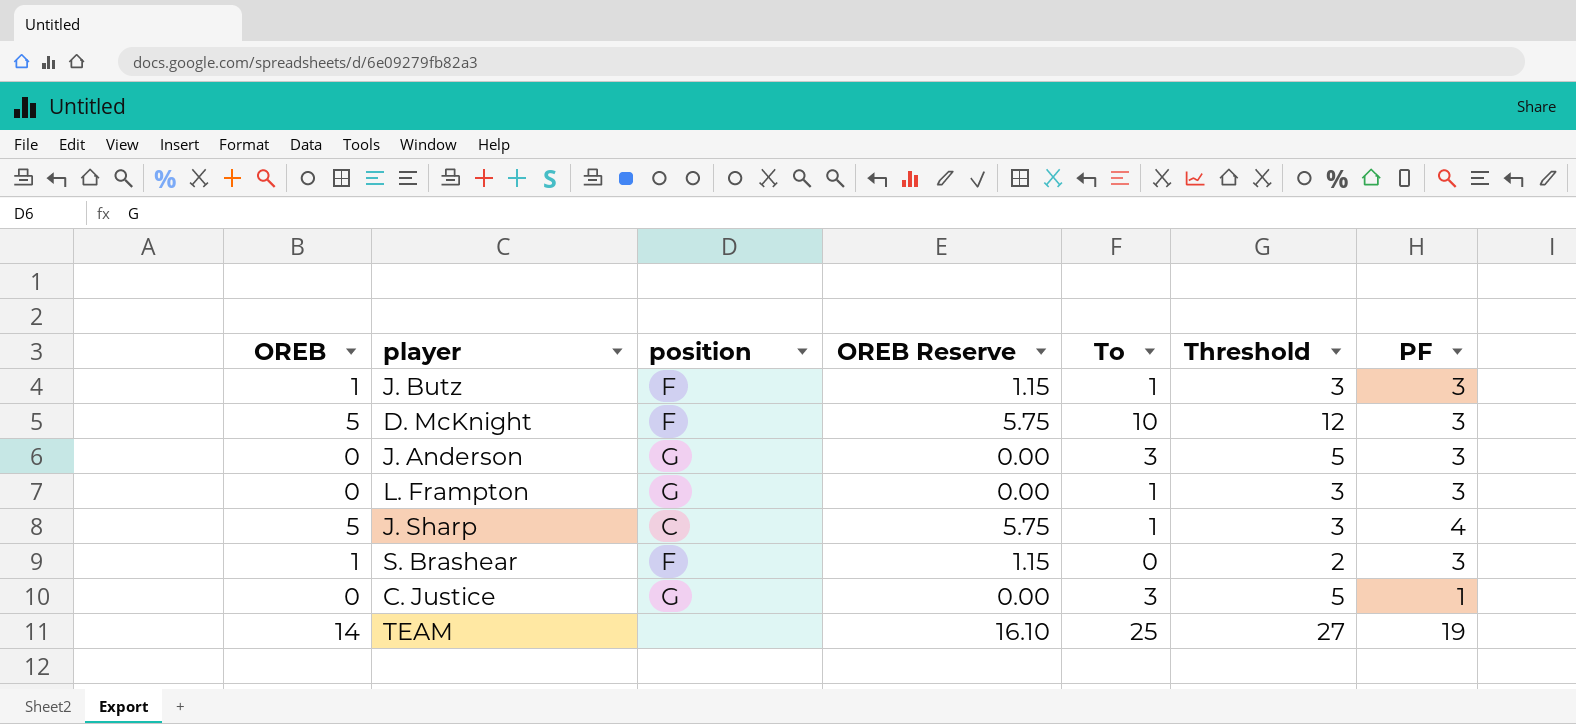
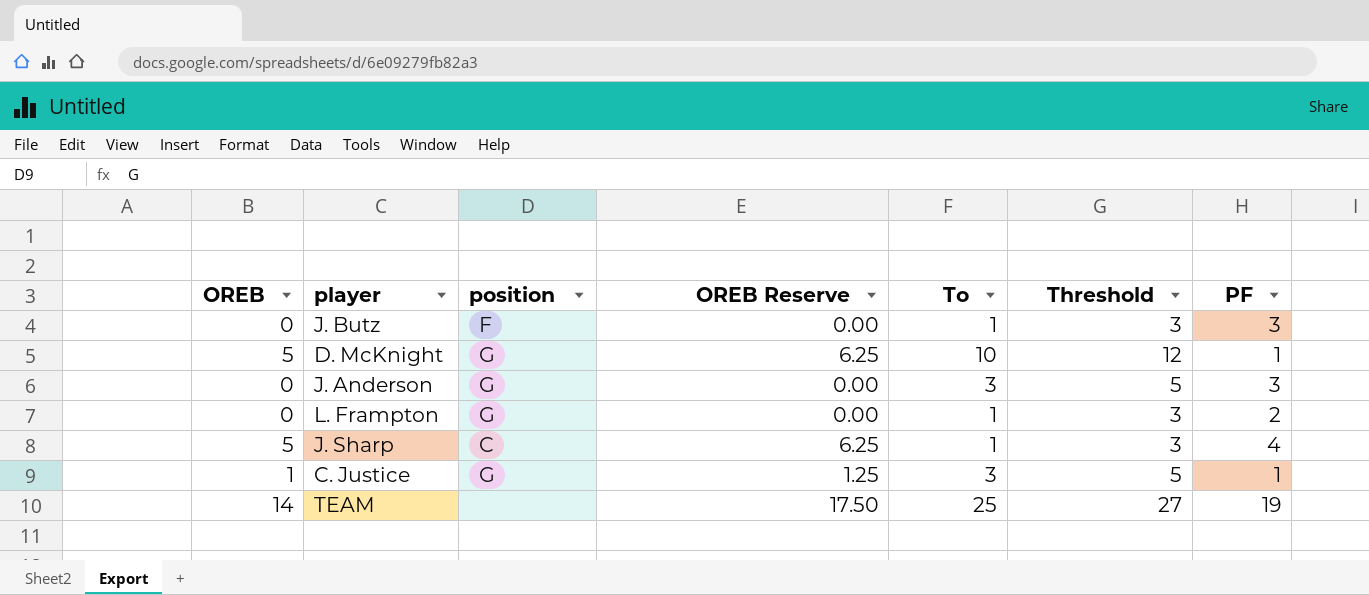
column OREB Reserve | formula: [OREB] * 1.15 -> [OREB] * 1.25
row S. Brashear: 1 | F | 1.15 | 0 | 2 | 3 -> none
J. Butz | OREB: 1 -> 0
D. McKnight | position: F -> G
D. McKnight | PF: 3 -> 1
L. Frampton | PF: 3 -> 2
C. Justice | OREB: 0 -> 1

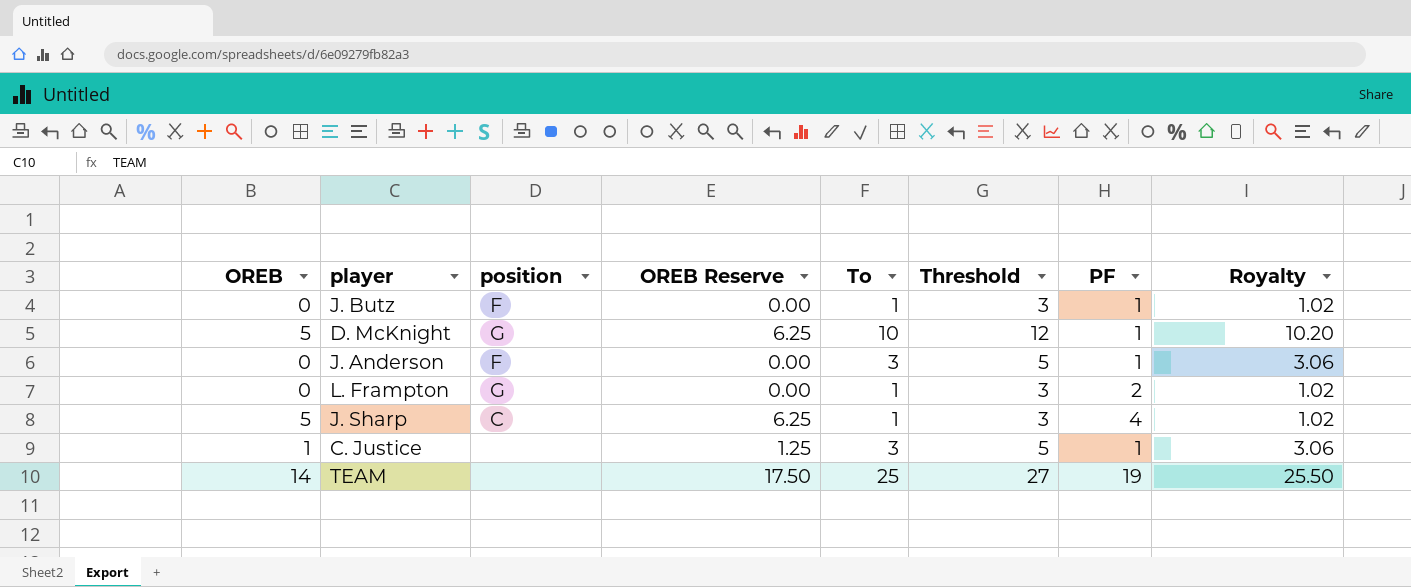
column Royalty | formula: none -> [To] * 1.02
J. Butz | PF: 3 -> 1
J. Anderson | position: G -> F
J. Anderson | PF: 3 -> 1
C. Justice | position: G -> none

